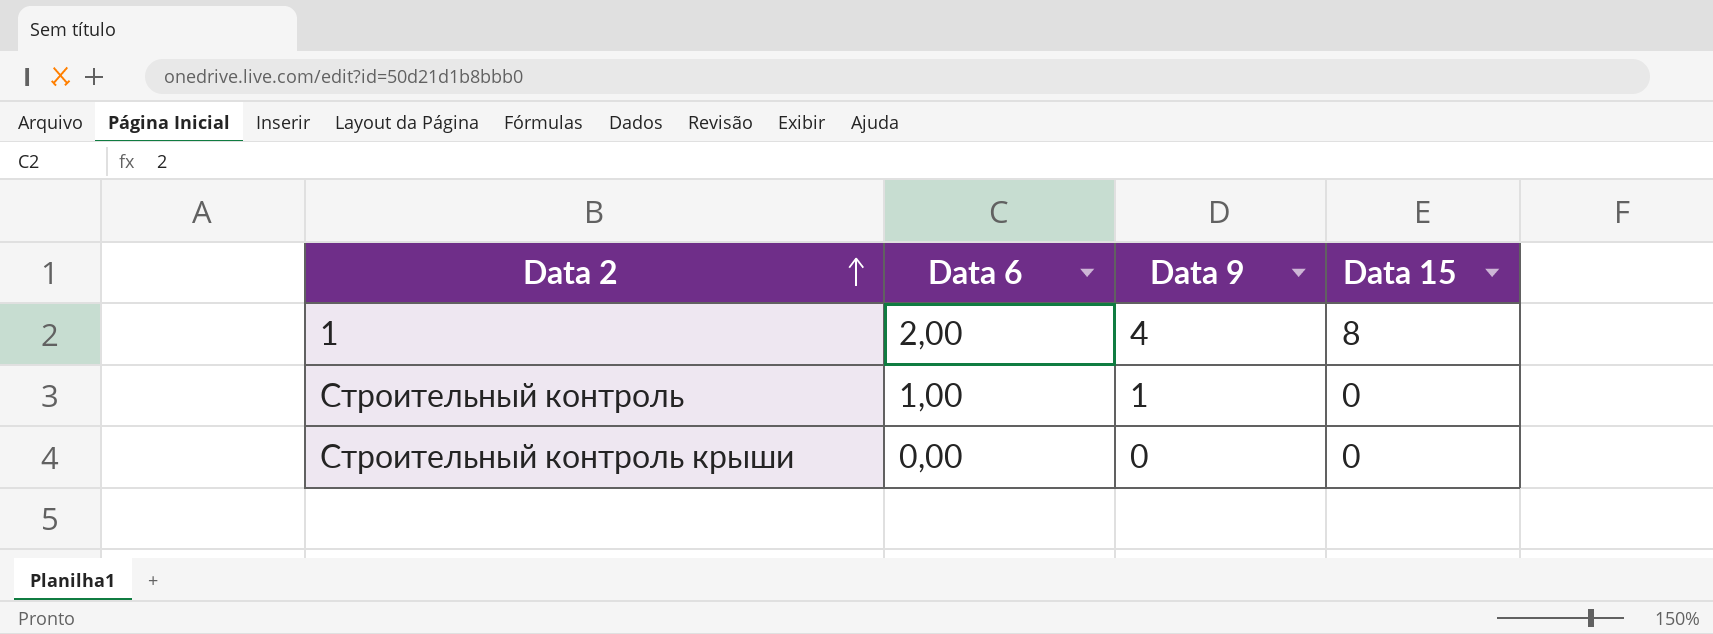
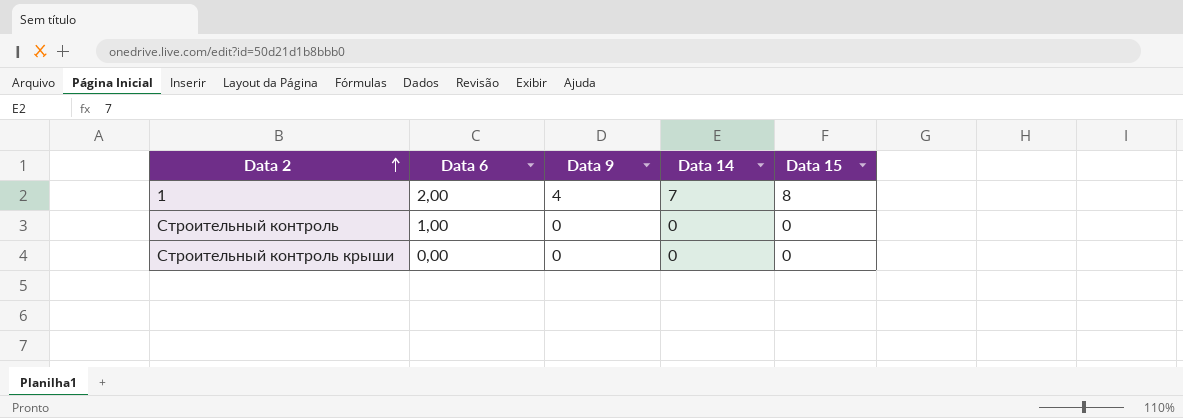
column Data 14 | position: none -> 4
Строительный контроль | Data 9: 1 -> 0

